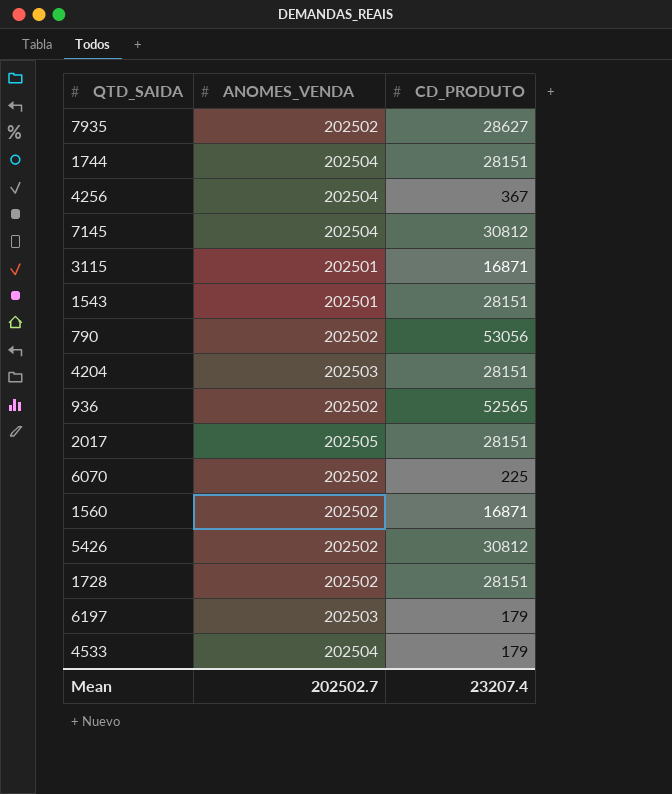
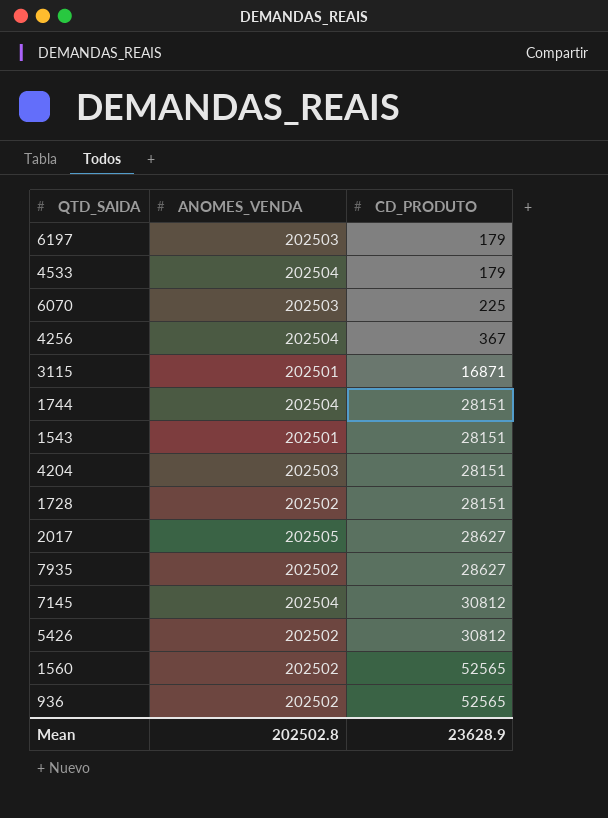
row order: none -> CD_PRODUTO ascending
row 790: 202502 | 53056 -> none
6070 | ANOMES_VENDA: 202502 -> 202503
2017 | CD_PRODUTO: 28151 -> 28627
1560 | CD_PRODUTO: 16871 -> 52565
Mean | ANOMES_VENDA: 202502.7 -> 202502.8
Mean | CD_PRODUTO: 23207.4 -> 23628.9

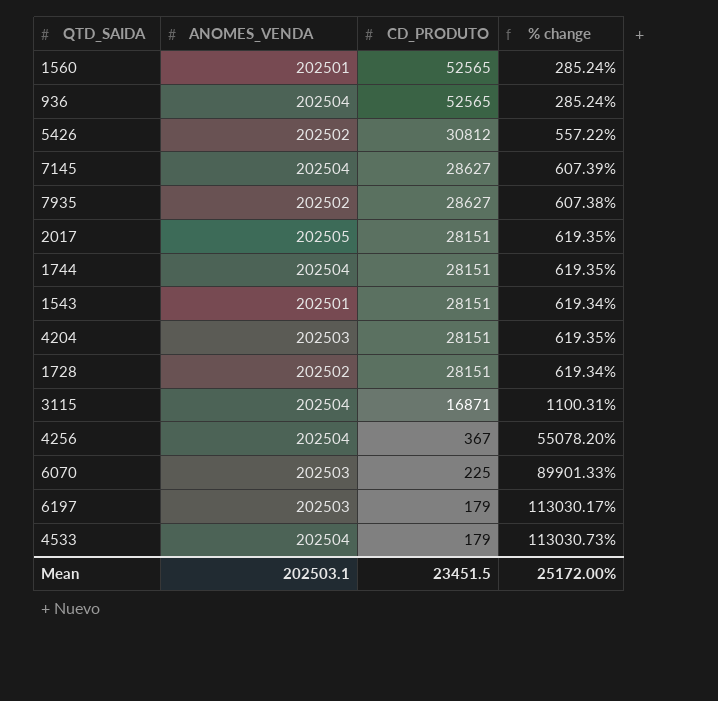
row order: CD_PRODUTO ascending -> CD_PRODUTO descending
column % change | formula: none -> ([ANOMES_VENDA] - [CD_PRODUTO]) / [CD_PRODUTO]
1560 | ANOMES_VENDA: 202502 -> 202501
936 | ANOMES_VENDA: 202502 -> 202504
7145 | CD_PRODUTO: 30812 -> 28627
2017 | CD_PRODUTO: 28627 -> 28151
3115 | ANOMES_VENDA: 202501 -> 202504
Mean | ANOMES_VENDA: 202502.8 -> 202503.1
Mean | CD_PRODUTO: 23628.9 -> 23451.5

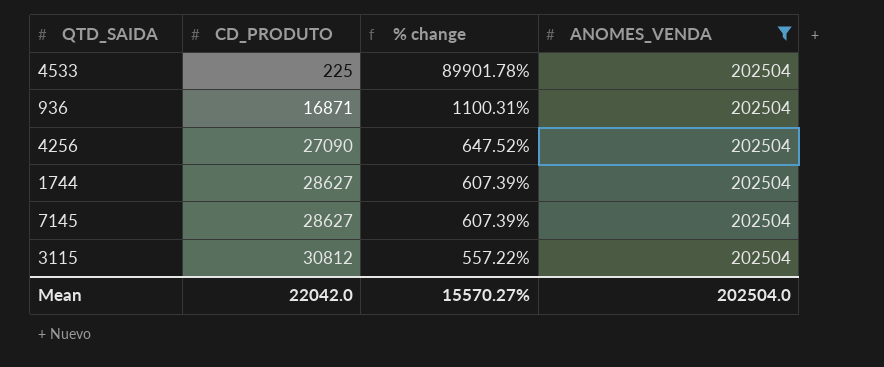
filter: none -> ANOMES_VENDA = 202504
row order: CD_PRODUTO descending -> CD_PRODUTO ascending
column ANOMES_VENDA | position: 2 -> 4
4533 | CD_PRODUTO: 179 -> 225
4533 | % change: 113030.73% -> 89901.78%
936 | CD_PRODUTO: 52565 -> 16871
936 | % change: 285.24% -> 1100.31%
4256 | CD_PRODUTO: 367 -> 27090
4256 | % change: 55078.20% -> 647.52%
1744 | CD_PRODUTO: 28151 -> 28627
1744 | % change: 619.35% -> 607.39%
3115 | CD_PRODUTO: 16871 -> 30812
3115 | % change: 1100.31% -> 557.22%
Mean | CD_PRODUTO: 23451.5 -> 22042.0
Mean | % change: 25172.00% -> 15570.27%
Mean | ANOMES_VENDA: 202503.1 -> 202504.0

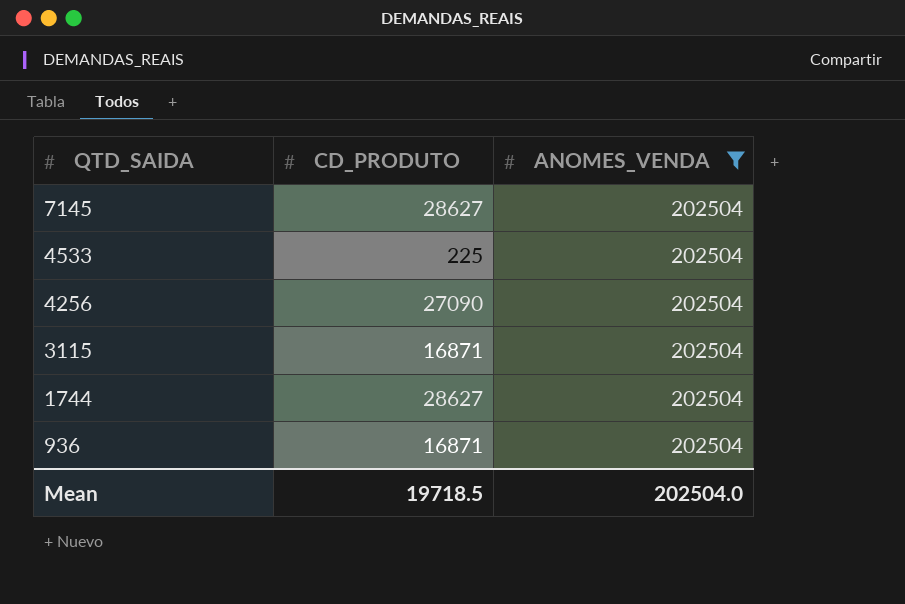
row order: CD_PRODUTO ascending -> QTD_SAIDA descending
column % change | formula: ([ANOMES_VENDA] - [CD_PRODUTO]) / [CD_PRODUTO] -> none
3115 | CD_PRODUTO: 30812 -> 16871
Mean | CD_PRODUTO: 22042.0 -> 19718.5

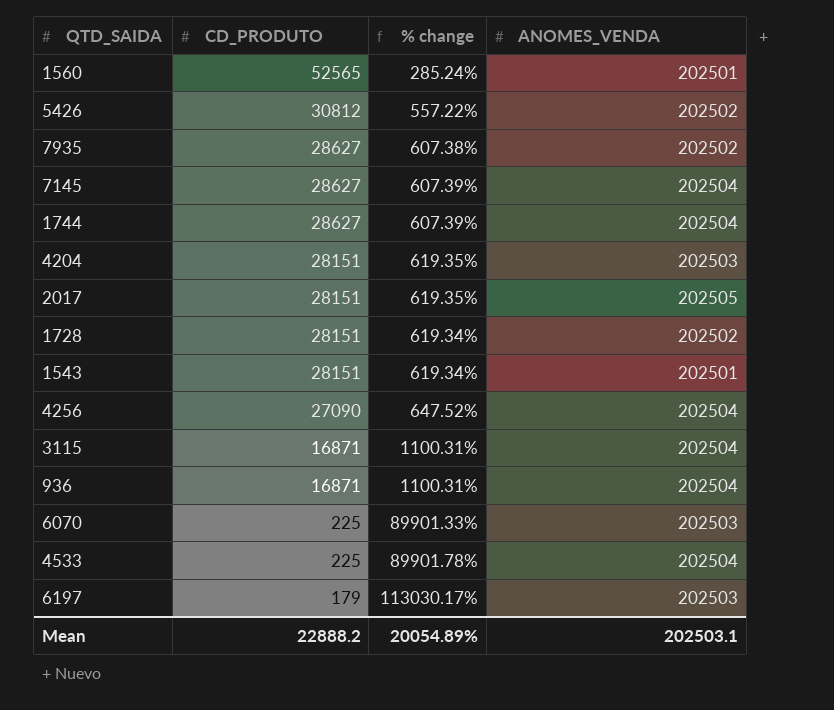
filter: ANOMES_VENDA = 202504 -> none
row order: QTD_SAIDA descending -> CD_PRODUTO descending
column % change | formula: none -> ([ANOMES_VENDA] - [CD_PRODUTO]) / [CD_PRODUTO]
Mean | CD_PRODUTO: 19718.5 -> 22888.2
Mean | ANOMES_VENDA: 202504.0 -> 202503.1

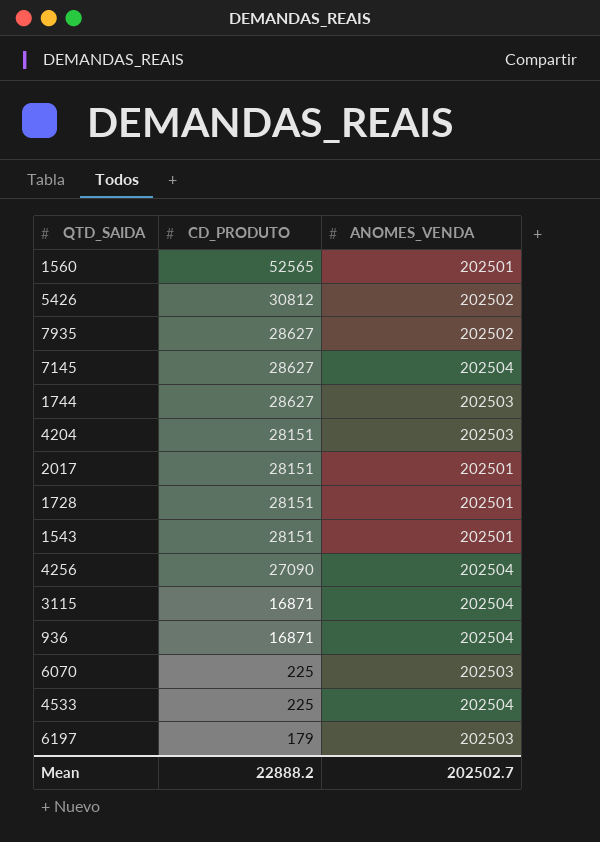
column % change | formula: ([ANOMES_VENDA] - [CD_PRODUTO]) / [CD_PRODUTO] -> none
1744 | ANOMES_VENDA: 202504 -> 202503
2017 | ANOMES_VENDA: 202505 -> 202501
1728 | ANOMES_VENDA: 202502 -> 202501
Mean | ANOMES_VENDA: 202503.1 -> 202502.7

